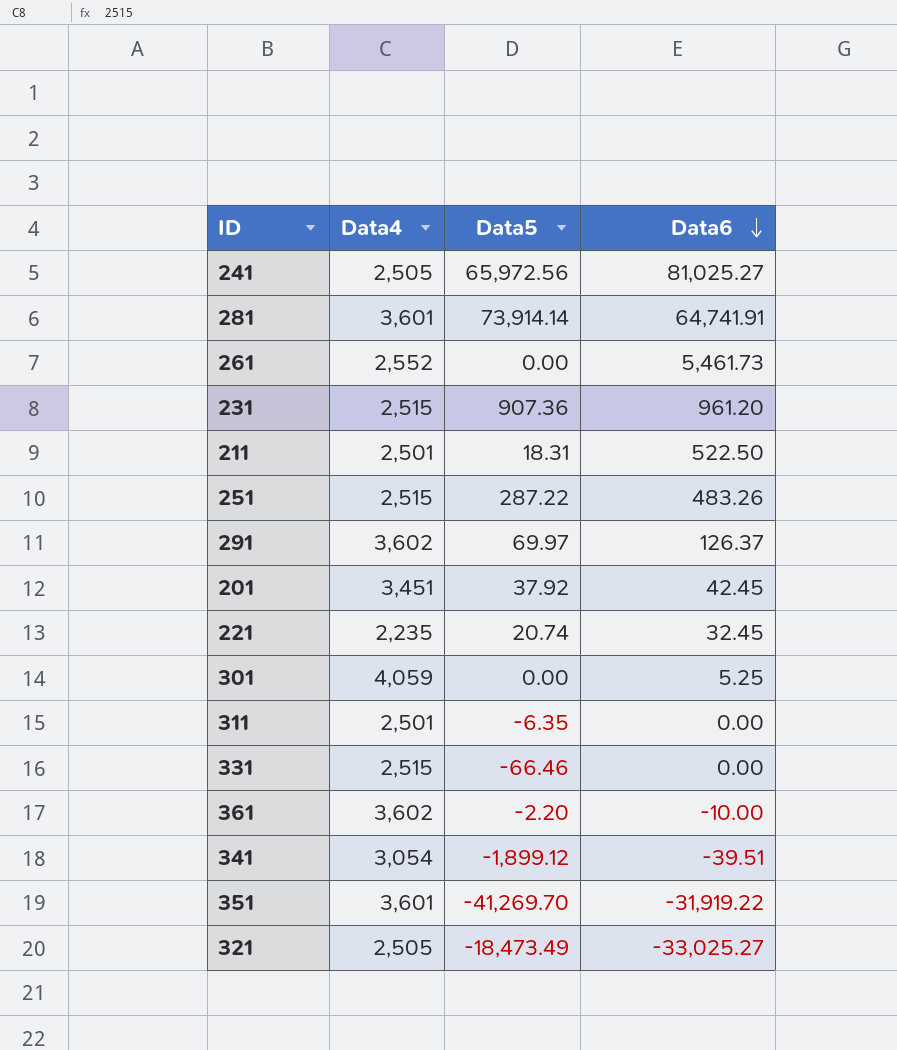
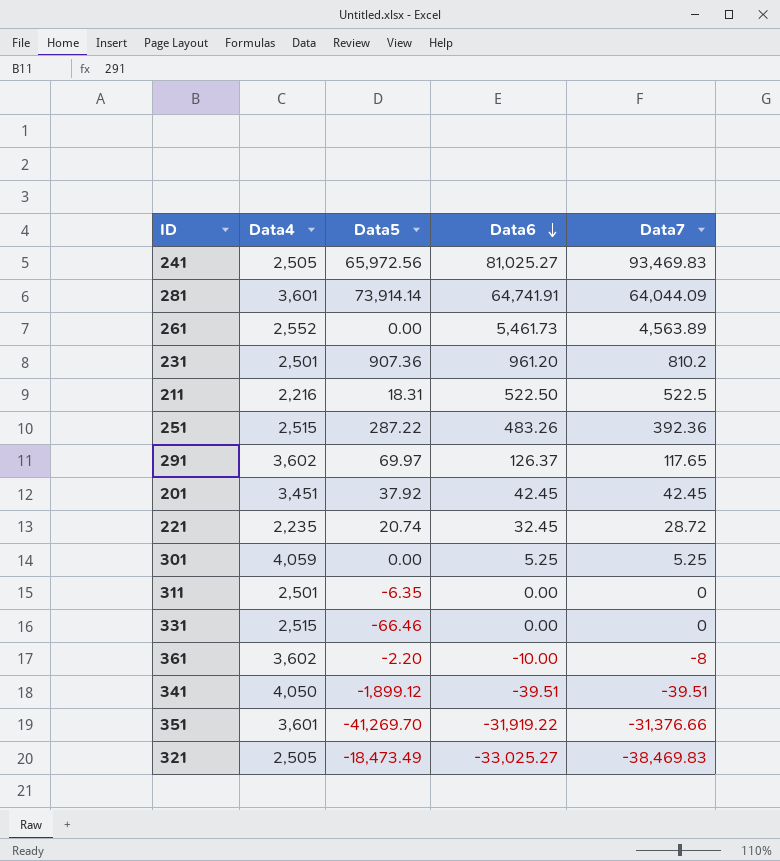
column Data7 | position: none -> 5
231 | Data4: 2,515 -> 2,501
211 | Data4: 2,501 -> 2,216
341 | Data4: 3,054 -> 4,050

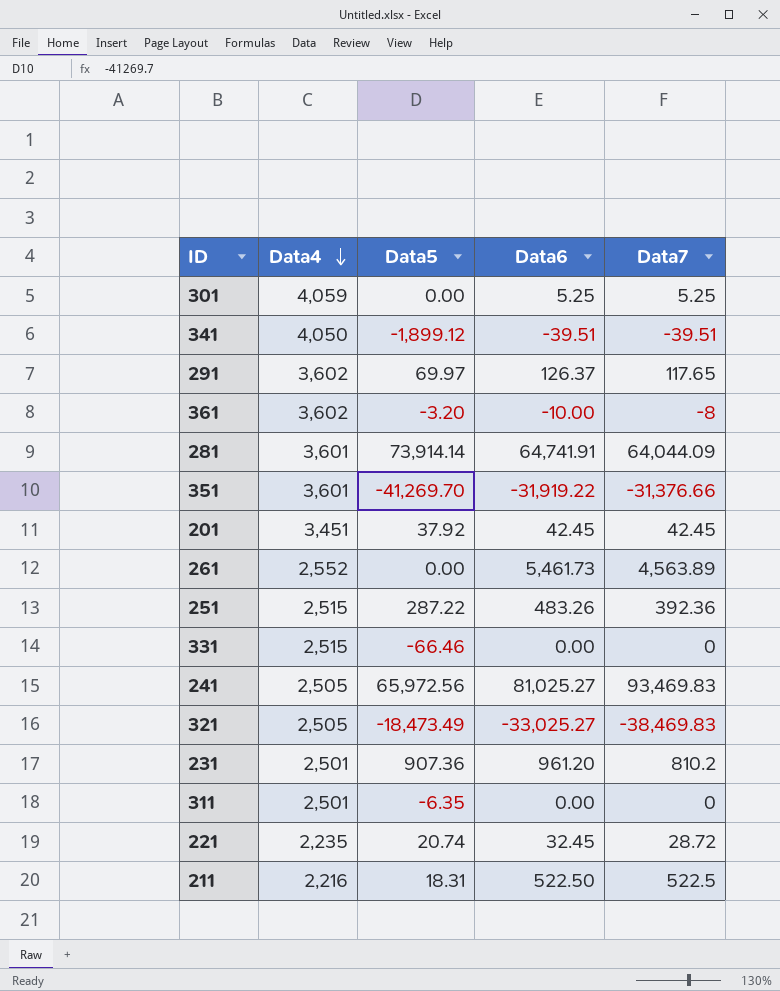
row order: Data6 descending -> Data4 descending
361 | Data5: -2.20 -> -3.20

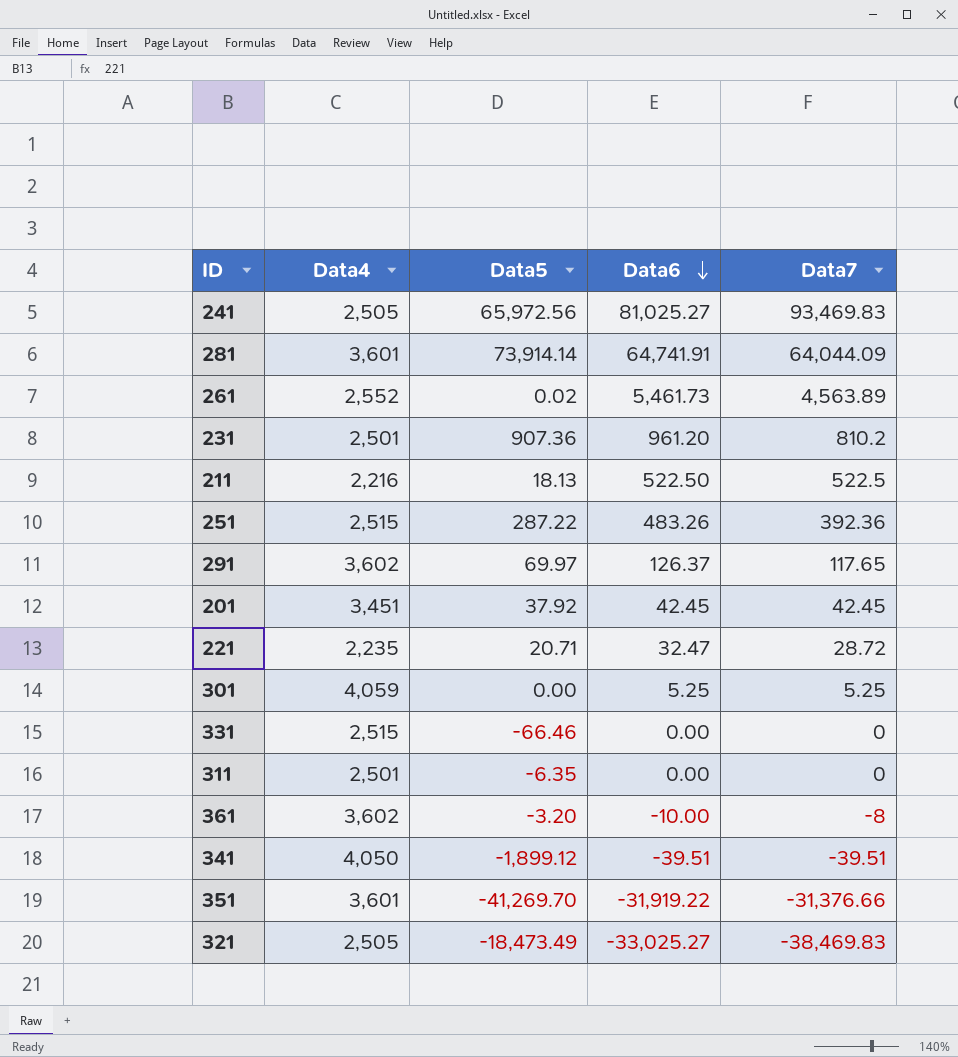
row order: Data4 descending -> Data6 descending
261 | Data5: 0.00 -> 0.02
211 | Data5: 18.31 -> 18.13
221 | Data5: 20.74 -> 20.71
221 | Data6: 32.45 -> 32.47

